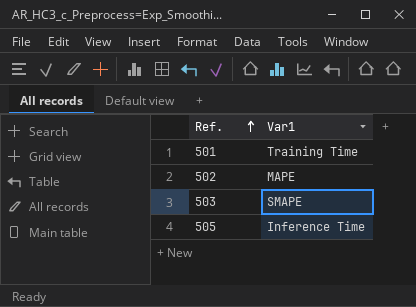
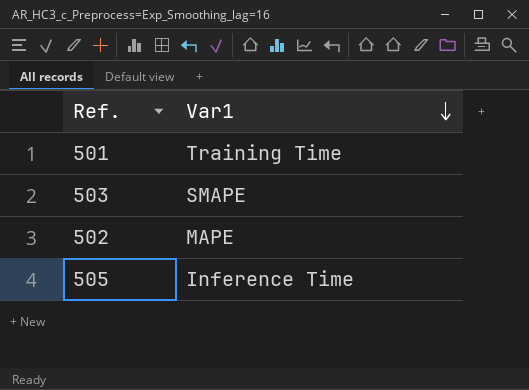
row order: Ref. ascending -> Var1 descending

